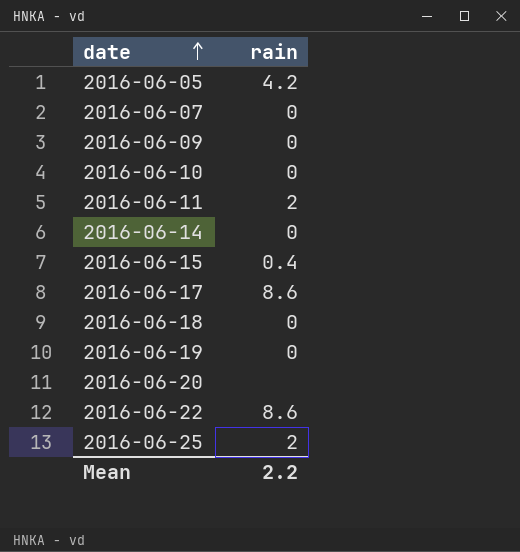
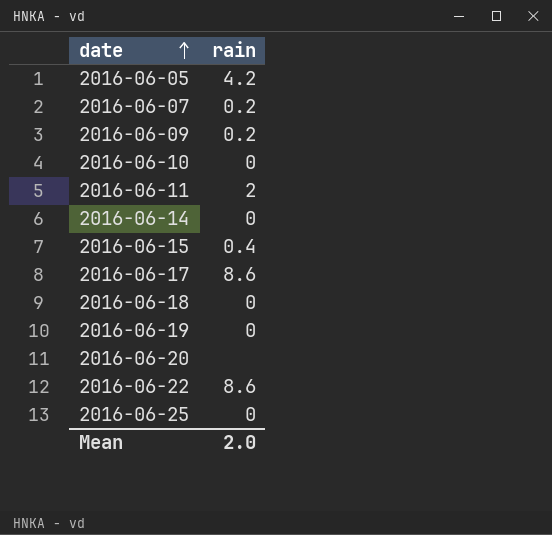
2016-06-07 | rain: 0 -> 0.2
2016-06-09 | rain: 0 -> 0.2
2016-06-25 | rain: 2 -> 0
Mean | rain: 2.2 -> 2.0

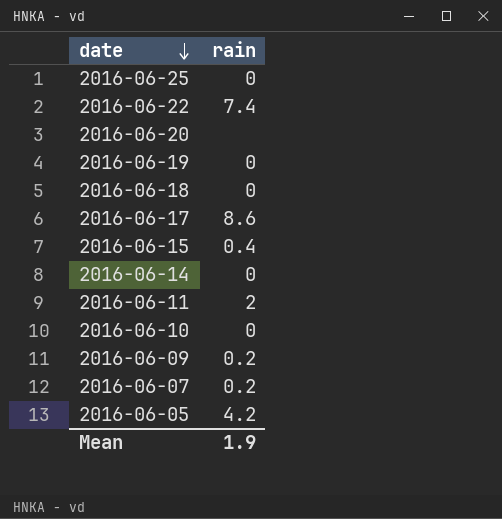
row order: date ascending -> date descending
2016-06-22 | rain: 8.6 -> 7.4
Mean | rain: 2.0 -> 1.9

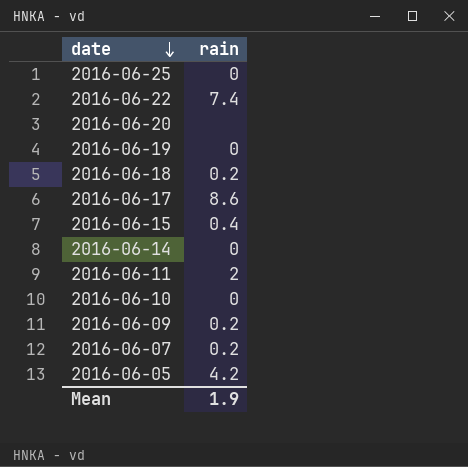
2016-06-18 | rain: 0 -> 0.2

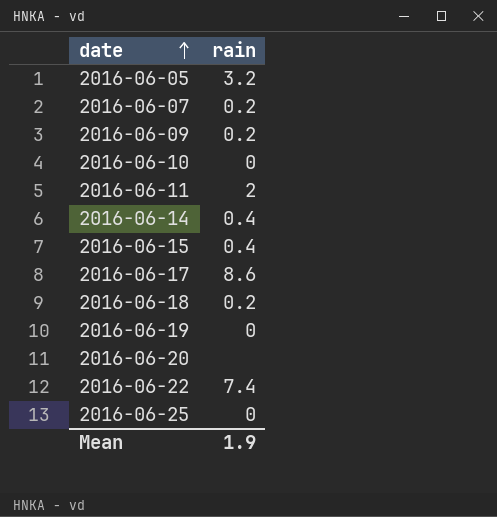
row order: date descending -> date ascending
2016-06-05 | rain: 4.2 -> 3.2
2016-06-14 | rain: 0 -> 0.4

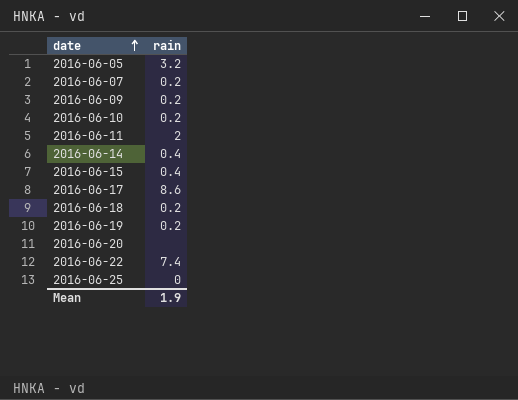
2016-06-10 | rain: 0 -> 0.2
2016-06-19 | rain: 0 -> 0.2

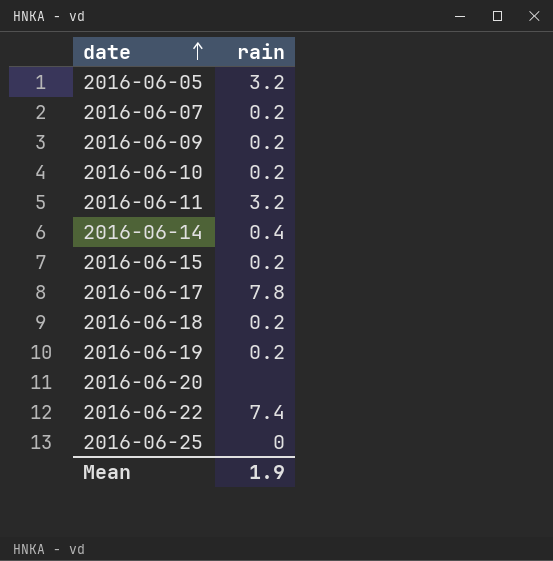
2016-06-11 | rain: 2 -> 3.2
2016-06-15 | rain: 0.4 -> 0.2
2016-06-17 | rain: 8.6 -> 7.8

